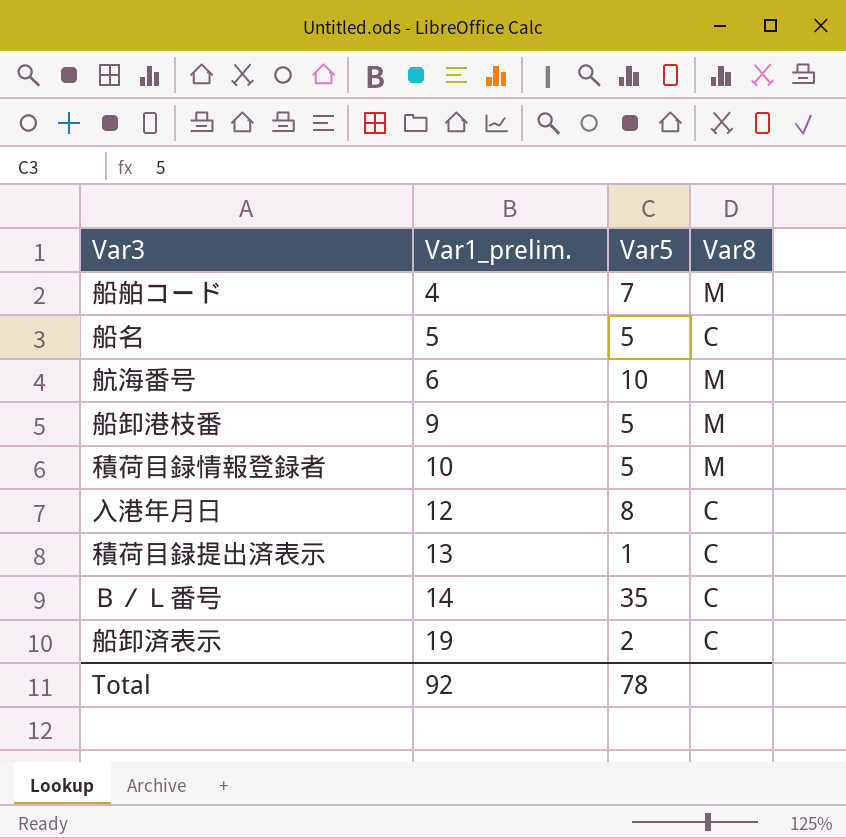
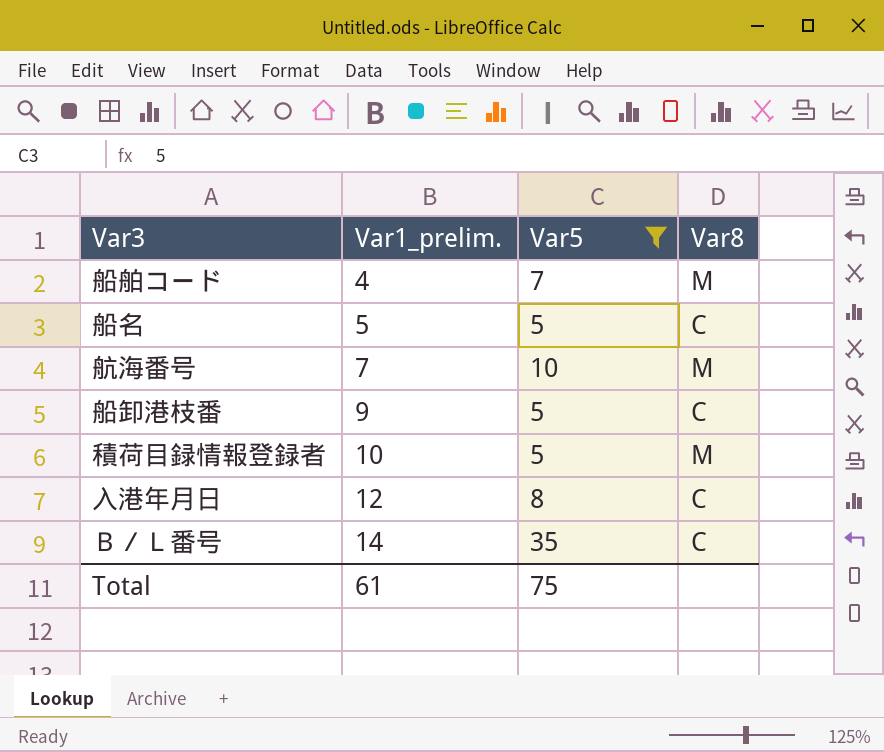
filter: none -> Var5 >= 5
航海番号 | Var1_prelim.: 6 -> 7
船卸港枝番 | Var8: M -> C
Total | Var1_prelim.: 92 -> 61
Total | Var5: 78 -> 75

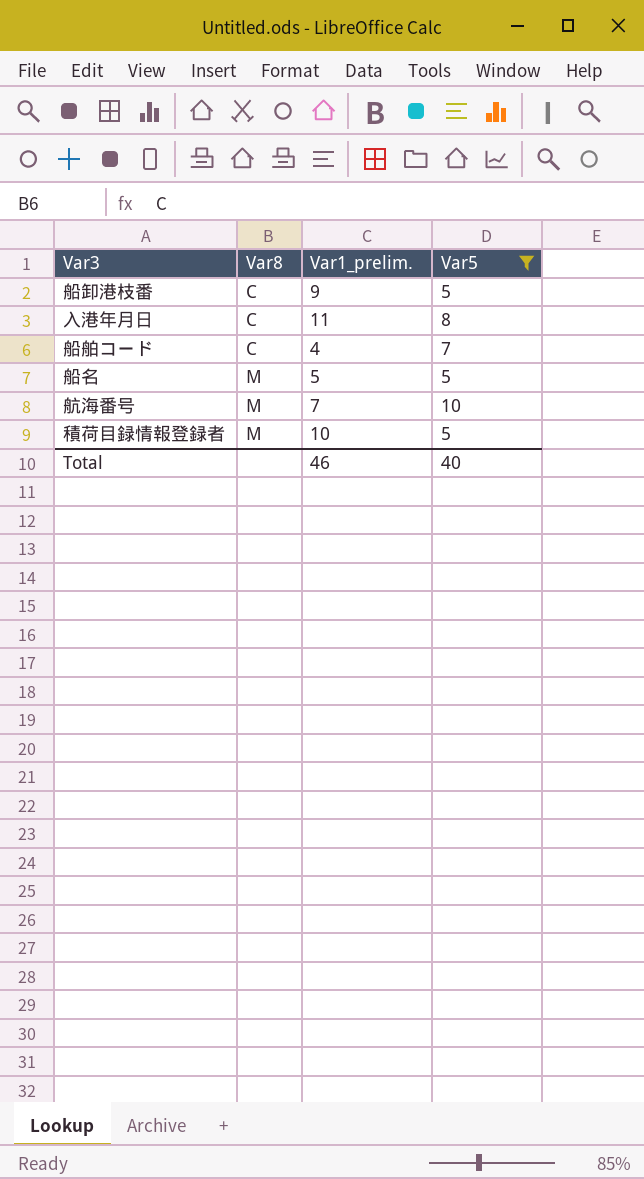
row order: Var1_prelim. ascending -> Var8 ascending
column Var8 | position: 4 -> 2
row Ｂ／Ｌ番号: 14 | 35 | C -> none
入港年月日 | Var1_prelim.: 12 -> 11
船舶コード | Var8: M -> C
船名 | Var8: C -> M
Total | Var1_prelim.: 61 -> 46
Total | Var5: 75 -> 40

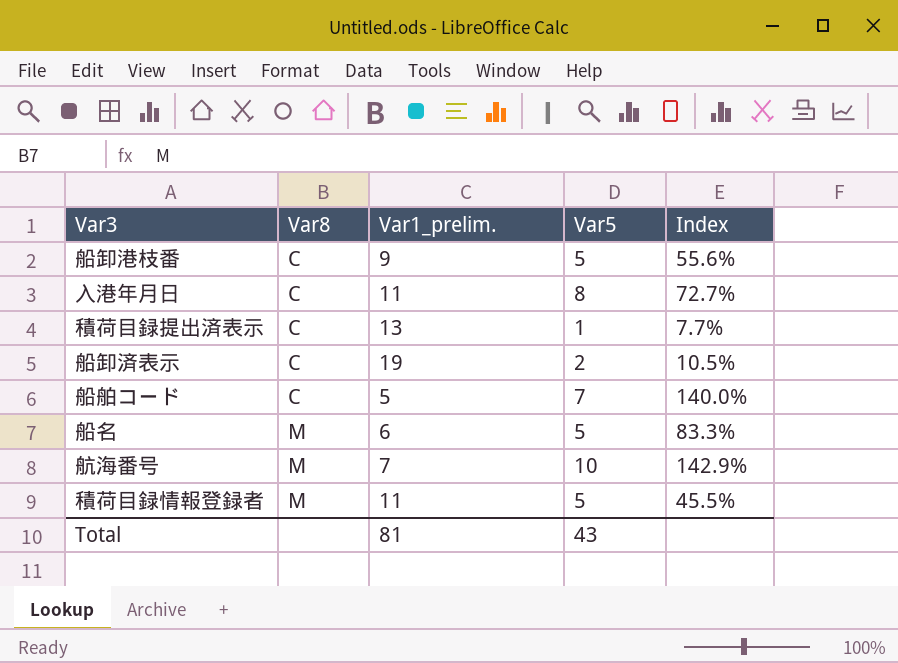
filter: Var5 >= 5 -> none
column Index | formula: none -> [Var5] / [Var1_prelim.]
船舶コード | Var1_prelim.: 4 -> 5
船名 | Var1_prelim.: 5 -> 6
積荷目録情報登録者 | Var1_prelim.: 10 -> 11
Total | Var1_prelim.: 46 -> 81
Total | Var5: 40 -> 43

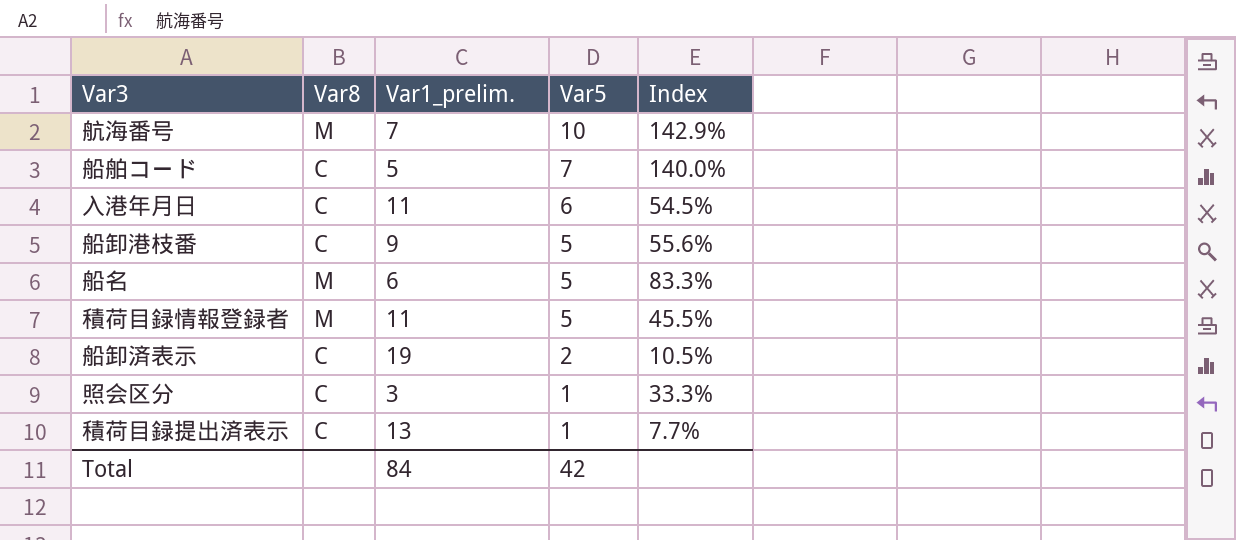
row order: Var8 ascending -> Var5 descending
入港年月日 | Var5: 8 -> 6
入港年月日 | Index: 72.7% -> 54.5%
row 照会区分: none -> C | 3 | 1 | 33.3%
Total | Var1_prelim.: 81 -> 84
Total | Var5: 43 -> 42

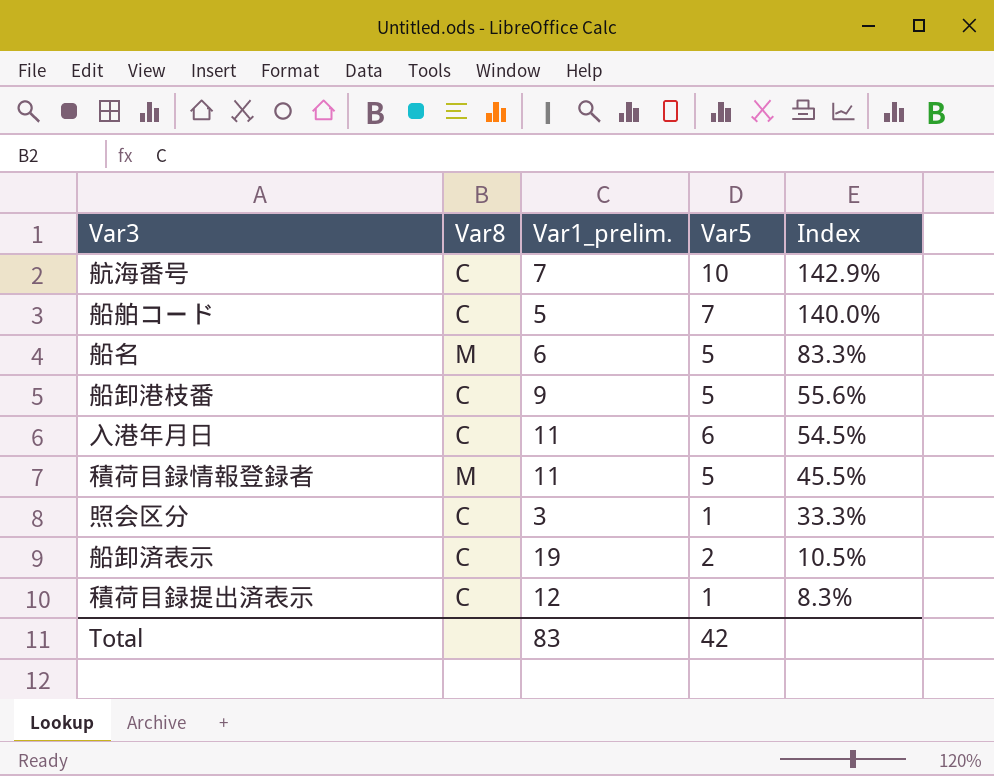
row order: Var5 descending -> Index descending
航海番号 | Var8: M -> C
積荷目録提出済表示 | Var1_prelim.: 13 -> 12
積荷目録提出済表示 | Index: 7.7% -> 8.3%
Total | Var1_prelim.: 84 -> 83

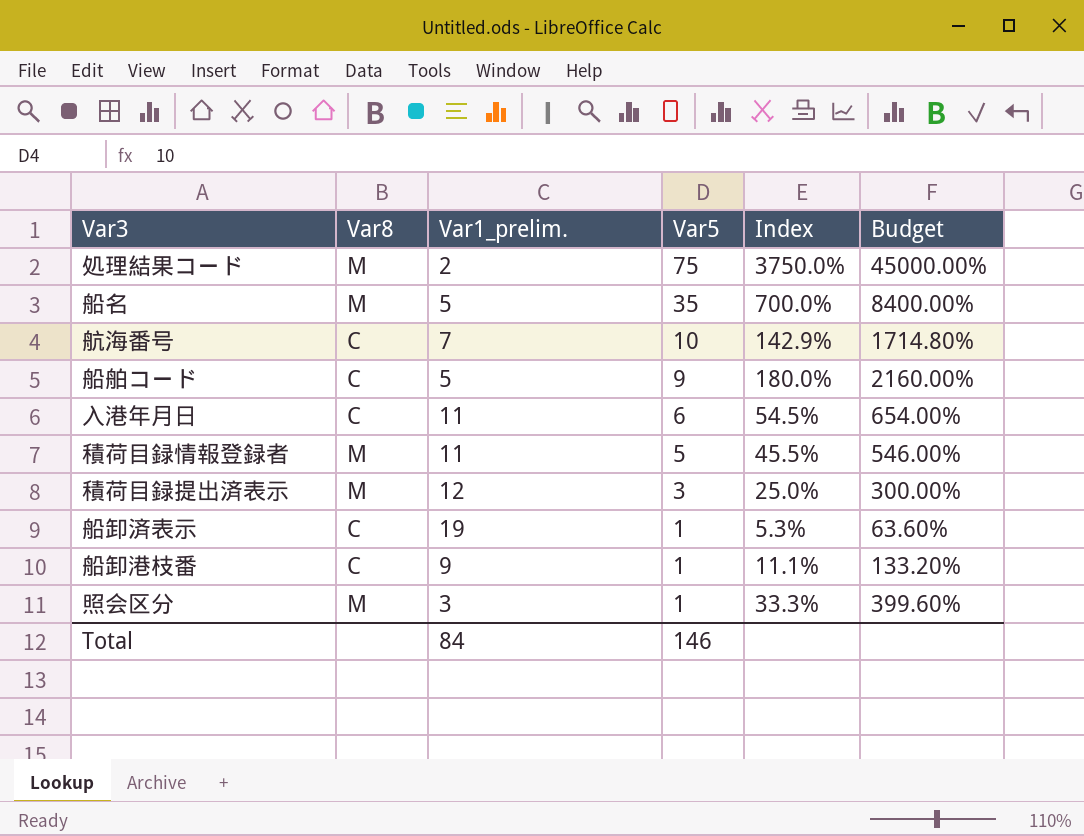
row order: Index descending -> Var5 descending
column Budget | formula: none -> [Index] * 12
row 処理結果コード: none -> M | 2 | 75 | 3750.0% | 45000.00%
船名 | Var1_prelim.: 6 -> 5
船名 | Var5: 5 -> 35
船名 | Index: 83.3% -> 700.0%
船舶コード | Var5: 7 -> 9
船舶コード | Index: 140.0% -> 180.0%
積荷目録提出済表示 | Var8: C -> M
積荷目録提出済表示 | Var5: 1 -> 3
積荷目録提出済表示 | Index: 8.3% -> 25.0%
船卸済表示 | Var5: 2 -> 1
船卸済表示 | Index: 10.5% -> 5.3%
船卸港枝番 | Var5: 5 -> 1
船卸港枝番 | Index: 55.6% -> 11.1%
照会区分 | Var8: C -> M
Total | Var1_prelim.: 83 -> 84
Total | Var5: 42 -> 146

